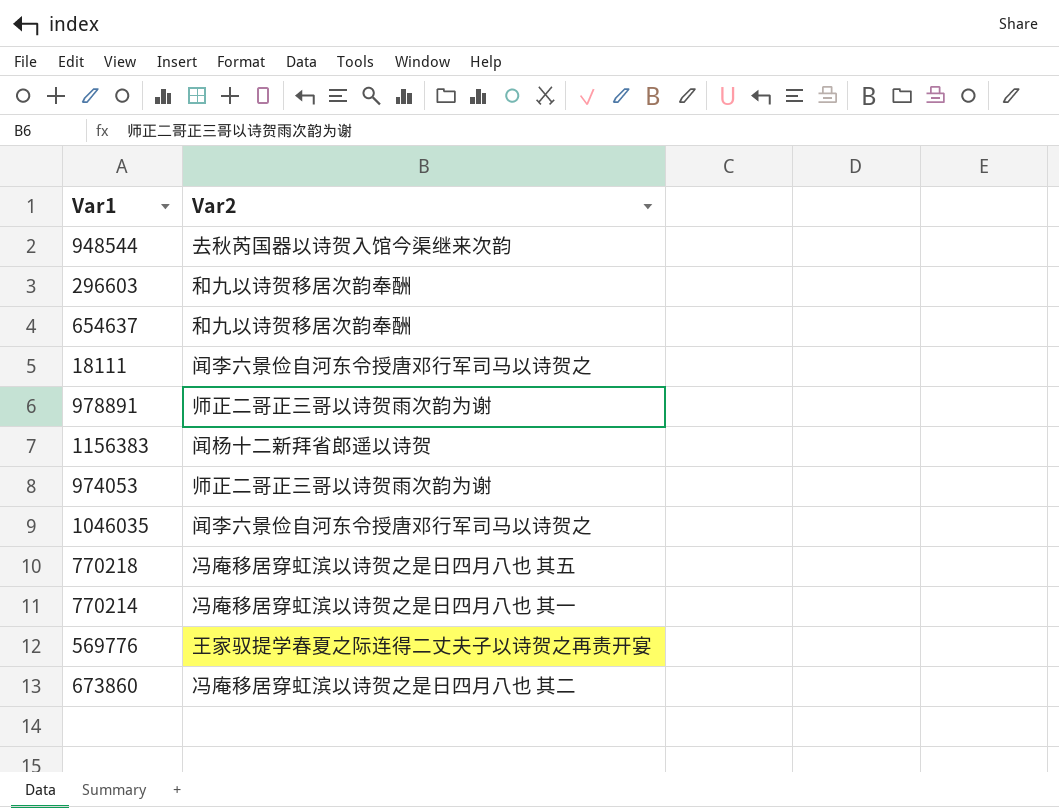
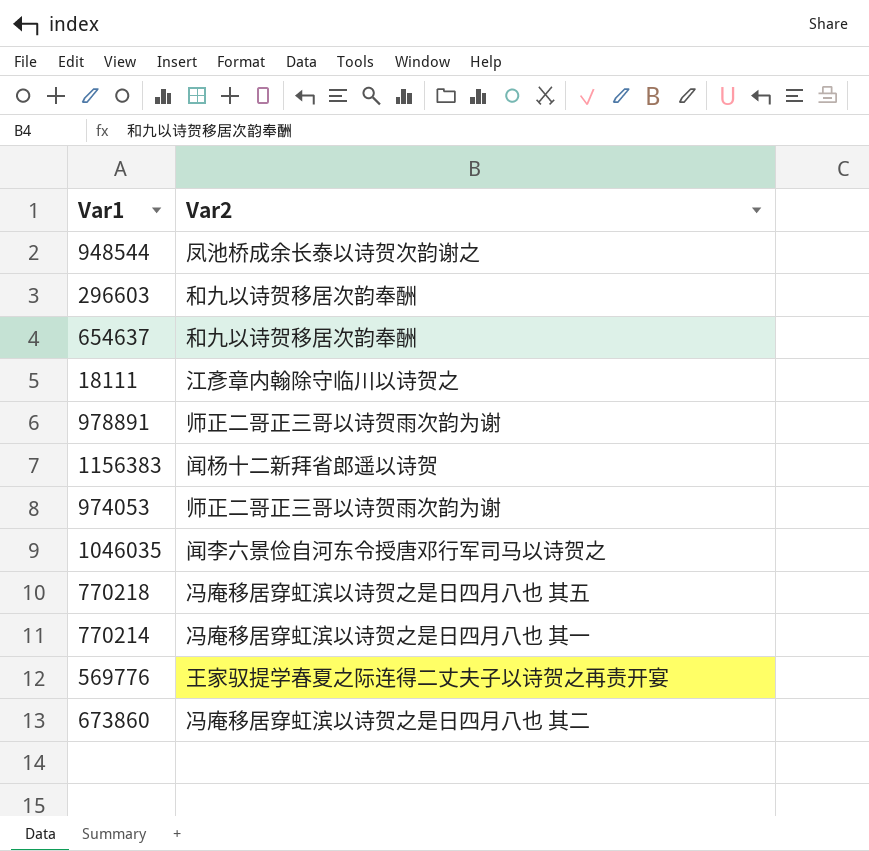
948544 | Var2: 去秋芮国器以诗贺入馆今渠继来次韵 -> 凤池桥成余长泰以诗贺次韵谢之
18111 | Var2: 闻李六景俭自河东令授唐邓行军司马以诗贺之 -> 江彥章内翰除守临川以诗贺之

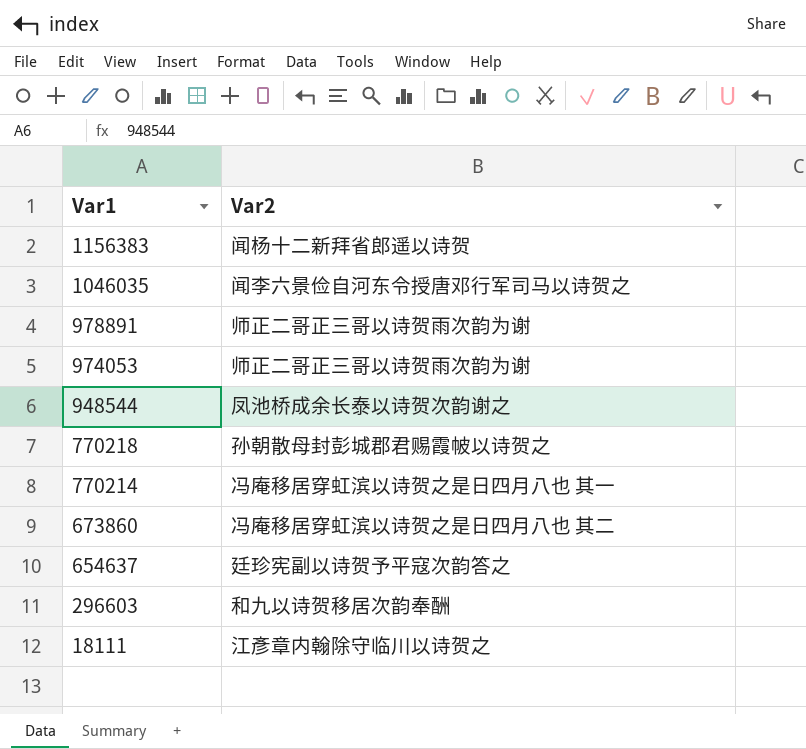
row order: none -> Var1 descending
row 569776: 王家驭提学春夏之际连得二丈夫子以诗贺之再责开宴 -> none
770218 | Var2: 冯庵移居穿虹滨以诗贺之是日四月八也 其五 -> 孙朝散母封彭城郡君赐霞帔以诗贺之
654637 | Var2: 和九以诗贺移居次韵奉酬 -> 廷珍宪副以诗贺予平寇次韵答之

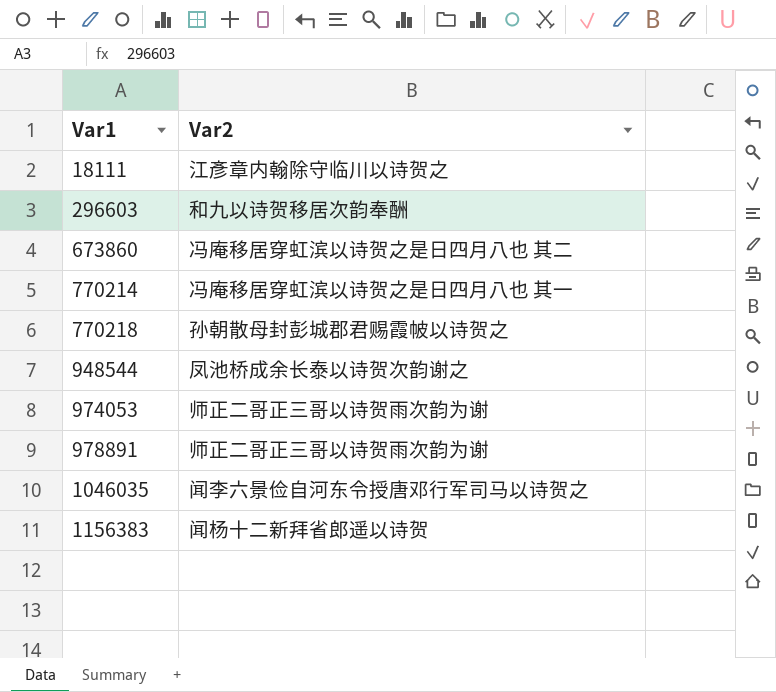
row order: Var1 descending -> Var1 ascending
row 654637: 廷珍宪副以诗贺予平寇次韵答之 -> none

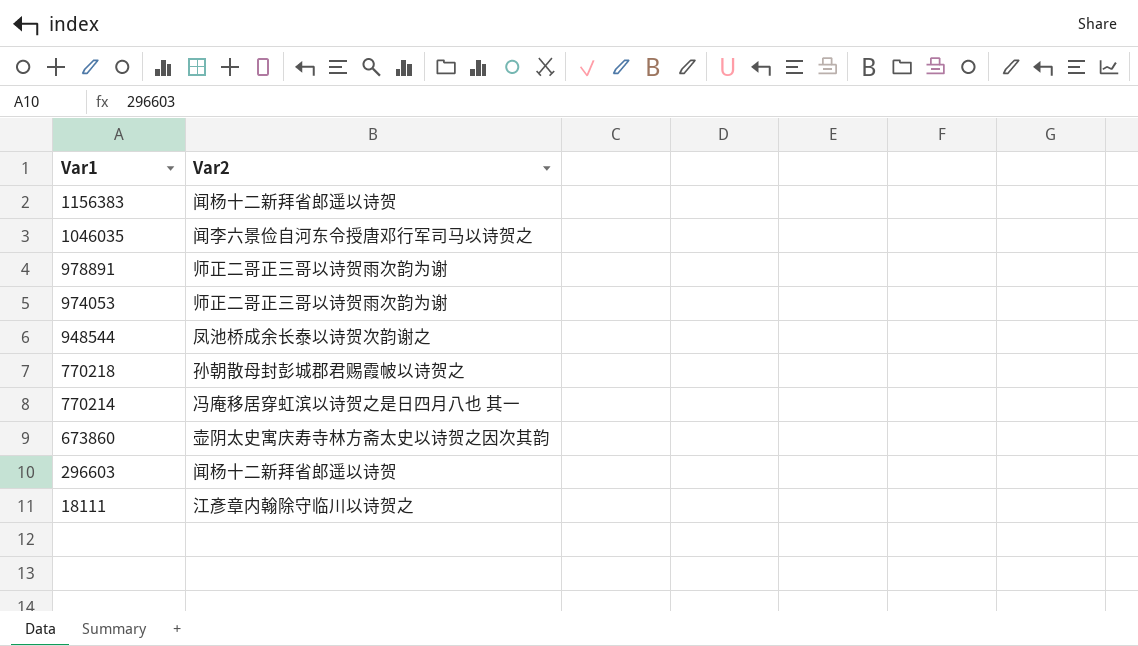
row order: Var1 ascending -> Var1 descending
673860 | Var2: 冯庵移居穿虹滨以诗贺之是日四月八也 其二 -> 壶阴太史寓庆寿寺林方斋太史以诗贺之因次其韵
296603 | Var2: 和九以诗贺移居次韵奉酬 -> 闻杨十二新拜省郎遥以诗贺

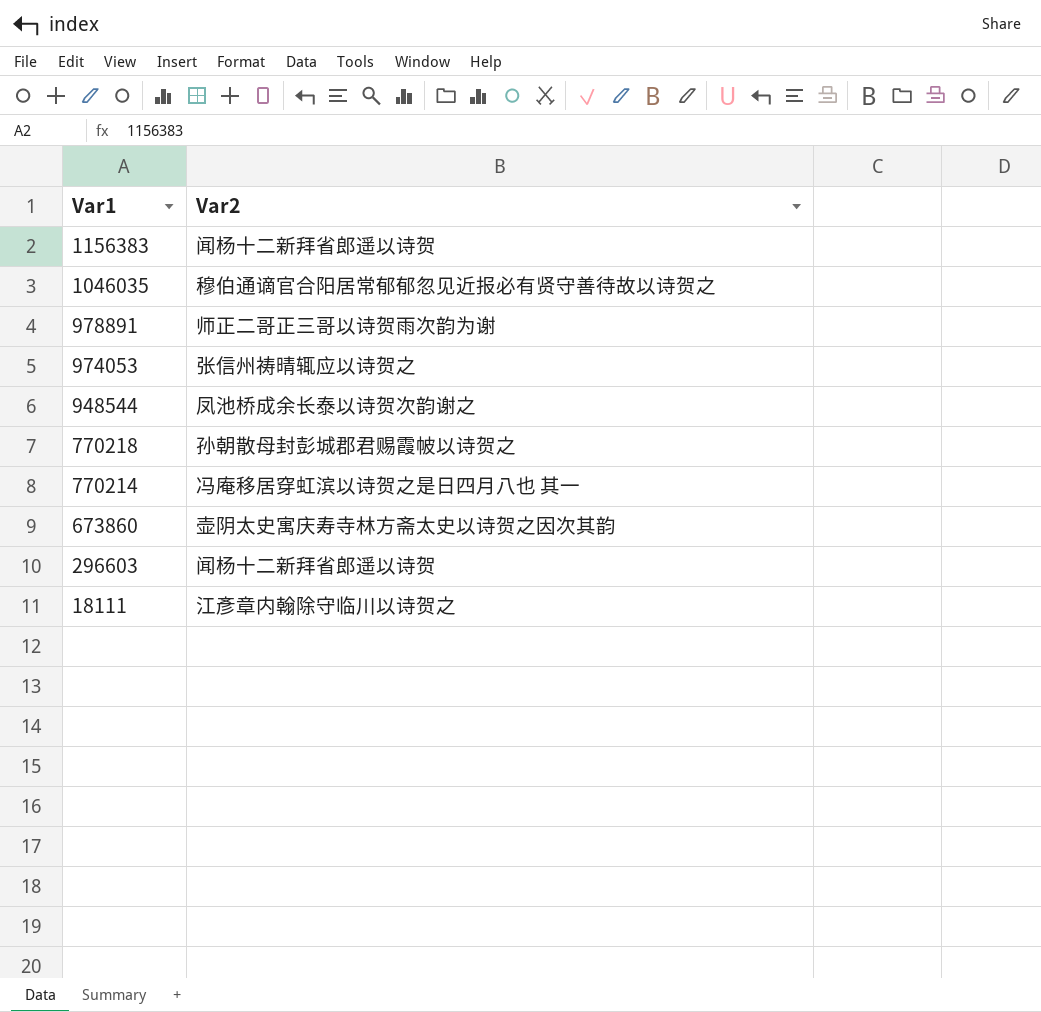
1046035 | Var2: 闻李六景俭自河东令授唐邓行军司马以诗贺之 -> 穆伯通谪官合阳居常郁郁忽见近报必有贤守善待故以诗贺之
974053 | Var2: 师正二哥正三哥以诗贺雨次韵为谢 -> 张信州祷晴辄应以诗贺之

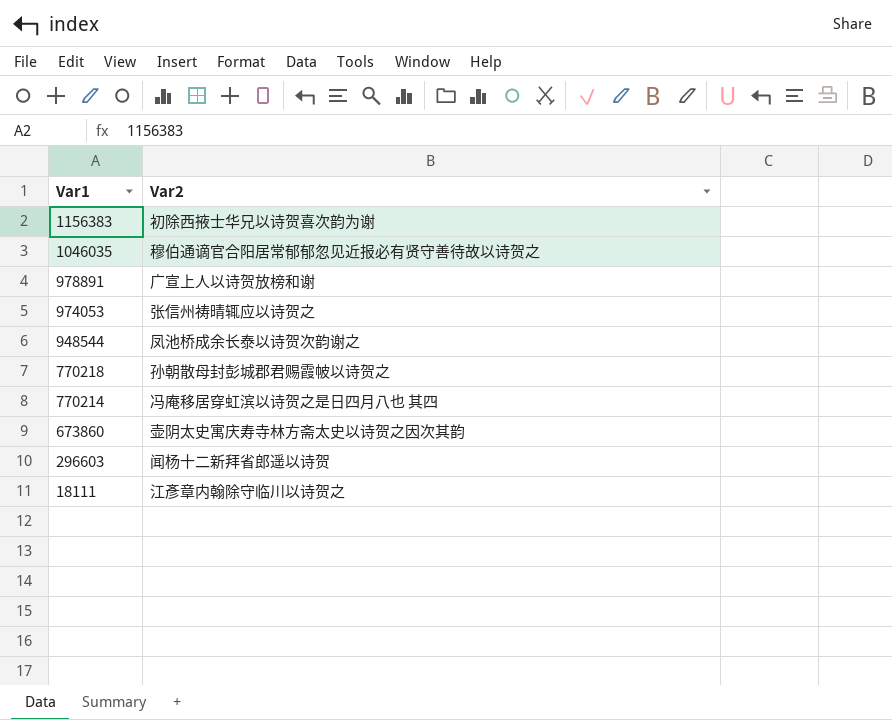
1156383 | Var2: 闻杨十二新拜省郎遥以诗贺 -> 初除西掖士华兄以诗贺喜次韵为谢
978891 | Var2: 师正二哥正三哥以诗贺雨次韵为谢 -> 广宣上人以诗贺放榜和谢
770214 | Var2: 冯庵移居穿虹滨以诗贺之是日四月八也 其一 -> 冯庵移居穿虹滨以诗贺之是日四月八也 其四

